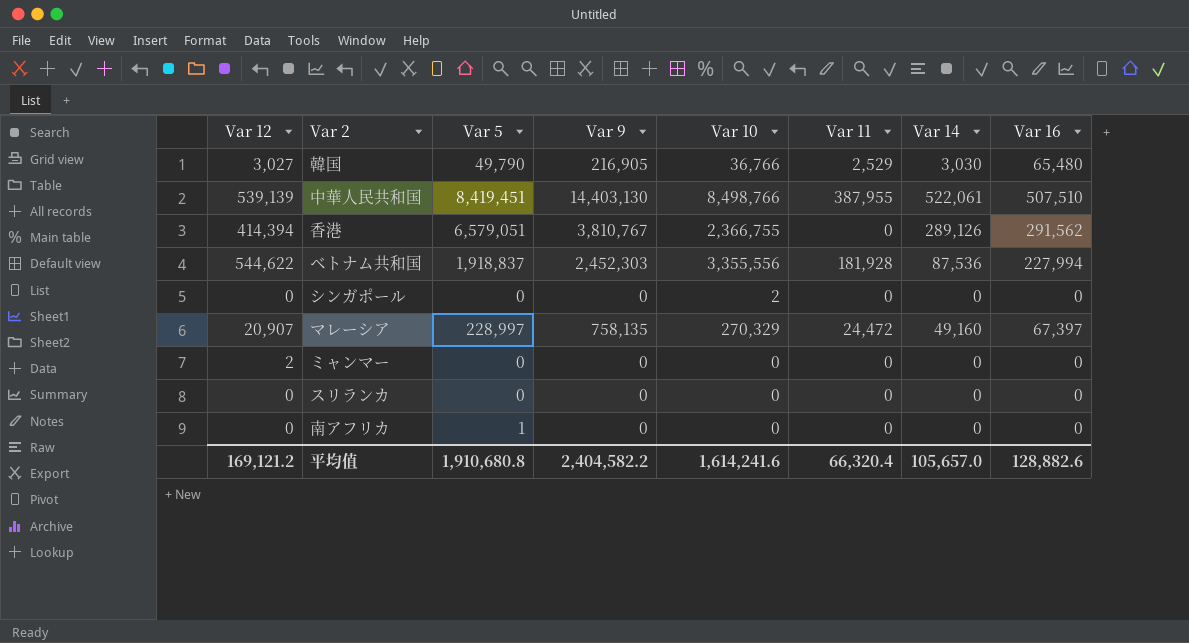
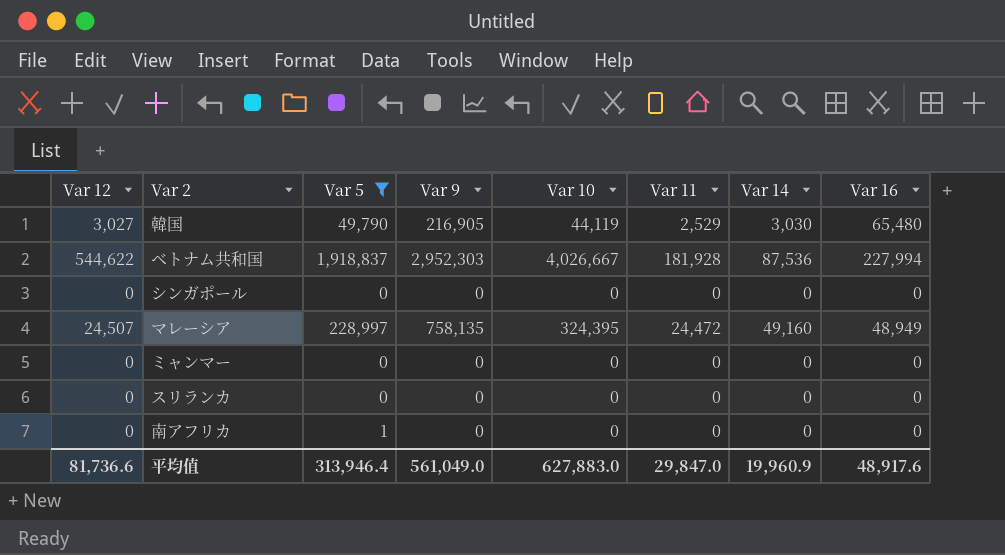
filter: none -> Var 5 <= 1,918,837
韓国 | Var 10: 36,766 -> 44,119
ベトナム共和国 | Var 9: 2,452,303 -> 2,952,303
ベトナム共和国 | Var 10: 3,355,556 -> 4,026,667
シンガポール | Var 10: 2 -> 0
マレーシア | Var 12: 20,907 -> 24,507
マレーシア | Var 10: 270,329 -> 324,395
マレーシア | Var 16: 67,397 -> 48,949
ミャンマー | Var 12: 2 -> 0
平均值 | Var 12: 169,121.2 -> 81,736.6
平均值 | Var 5: 1,910,680.8 -> 313,946.4
平均值 | Var 9: 2,404,582.2 -> 561,049.0
平均值 | Var 10: 1,614,241.6 -> 627,883.0
平均值 | Var 11: 66,320.4 -> 29,847.0
平均值 | Var 14: 105,657.0 -> 19,960.9
平均值 | Var 16: 128,882.6 -> 48,917.6

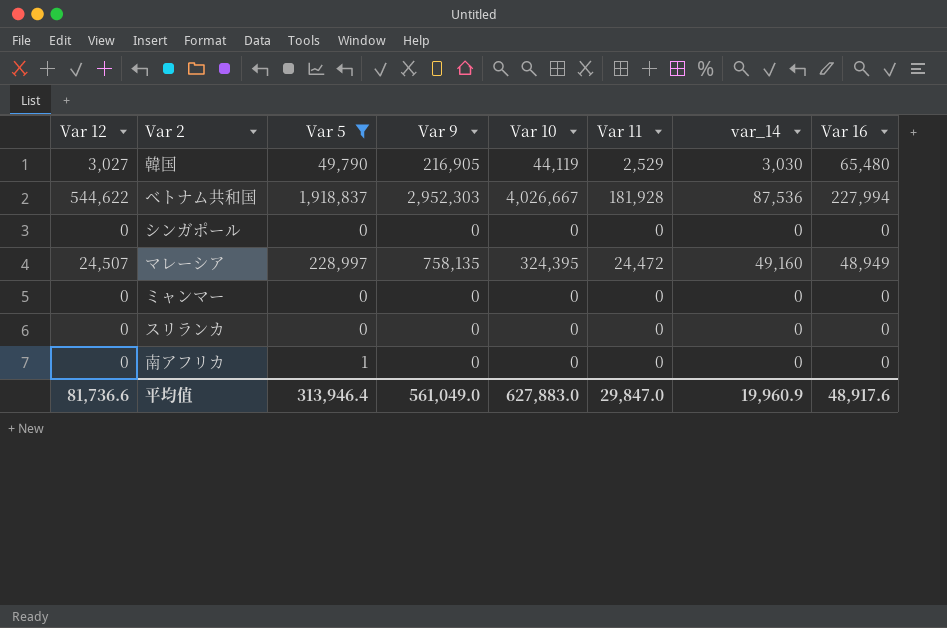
column name: Var 14 -> var_14

